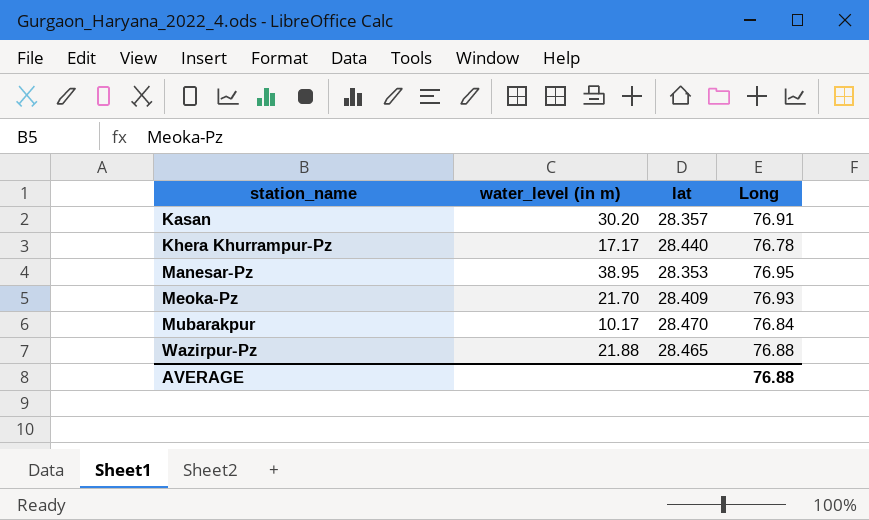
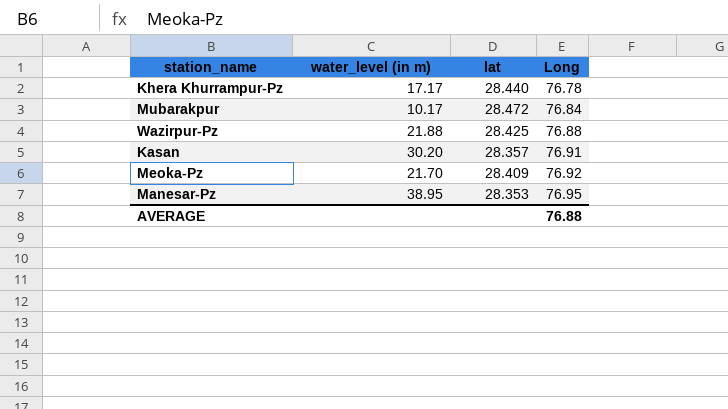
row order: station_name ascending -> Long ascending
Mubarakpur | lat: 28.470 -> 28.472
Wazirpur-Pz | lat: 28.465 -> 28.425
Meoka-Pz | Long: 76.93 -> 76.92

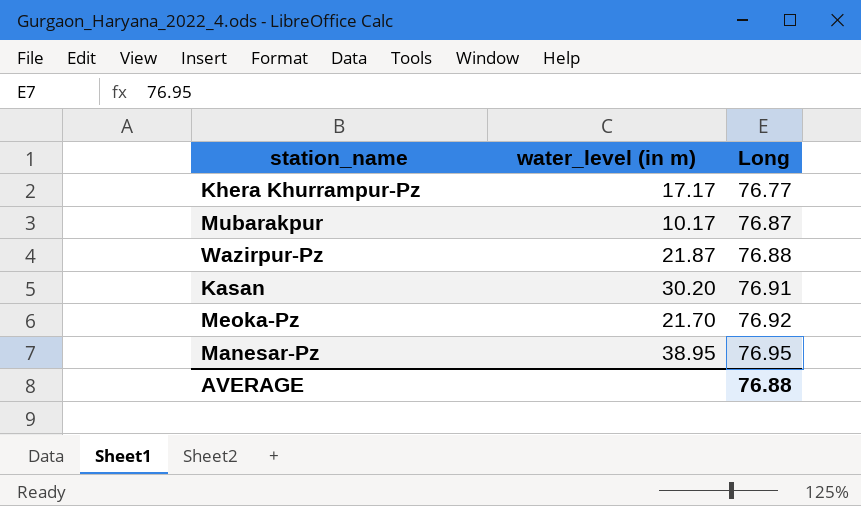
column lat | position: 3 -> none
Khera Khurrampur-Pz | Long: 76.78 -> 76.77
Mubarakpur | Long: 76.84 -> 76.87
Wazirpur-Pz | water_level (in m): 21.88 -> 21.87

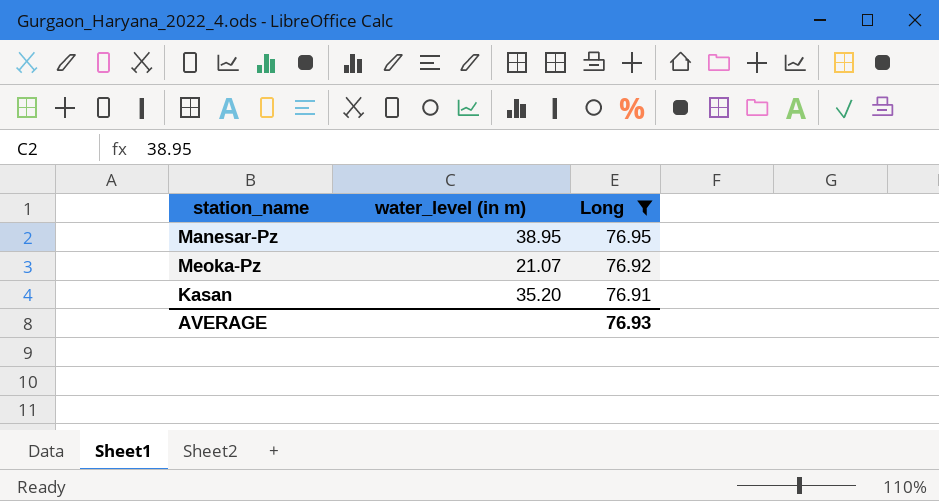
filter: none -> Long >= 76.91
row order: Long ascending -> Long descending
Meoka-Pz | water_level (in m): 21.70 -> 21.07
Kasan | water_level (in m): 30.20 -> 35.20
AVERAGE | Long: 76.88 -> 76.93

